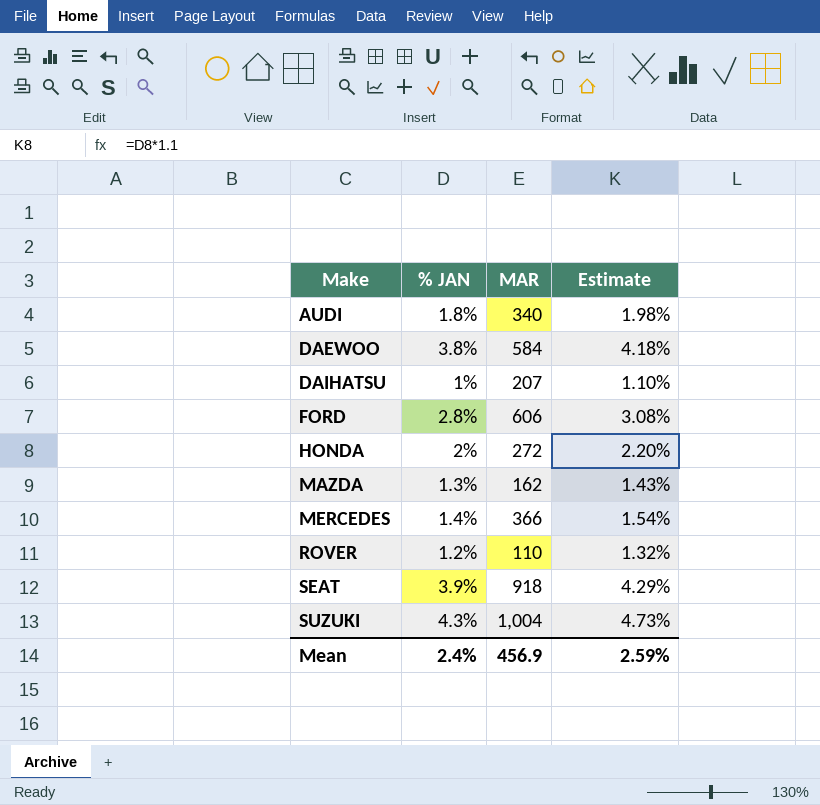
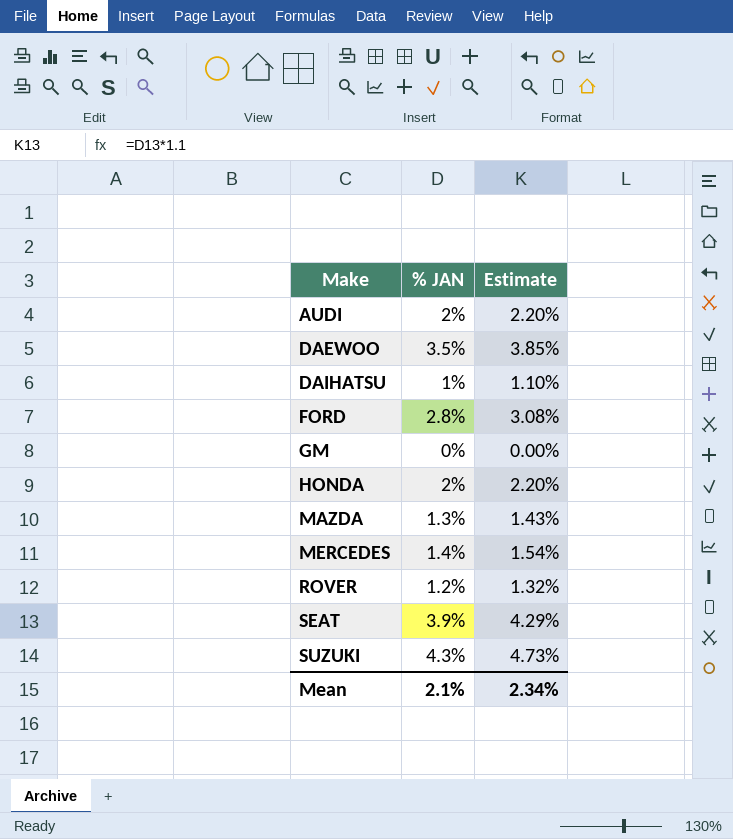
column MAR | position: 3 -> none
AUDI | % JAN: 1.8% -> 2%
AUDI | Estimate: 1.98% -> 2.20%
DAEWOO | % JAN: 3.8% -> 3.5%
DAEWOO | Estimate: 4.18% -> 3.85%
row GM: none -> 0% | 0.00%
Mean | % JAN: 2.4% -> 2.1%
Mean | Estimate: 2.59% -> 2.34%

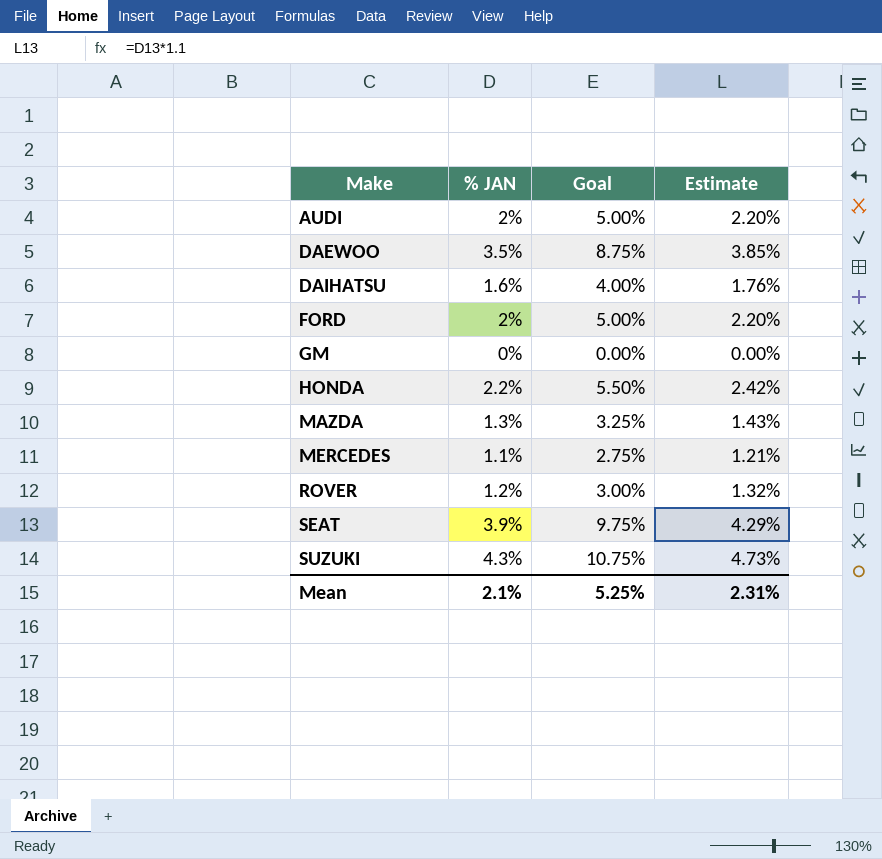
column Goal | formula: none -> [% JAN] * 2.5
DAIHATSU | % JAN: 1% -> 1.6%
DAIHATSU | Estimate: 1.10% -> 1.76%
FORD | % JAN: 2.8% -> 2%
FORD | Estimate: 3.08% -> 2.20%
HONDA | % JAN: 2% -> 2.2%
HONDA | Estimate: 2.20% -> 2.42%
MERCEDES | % JAN: 1.4% -> 1.1%
MERCEDES | Estimate: 1.54% -> 1.21%
Mean | Estimate: 2.34% -> 2.31%

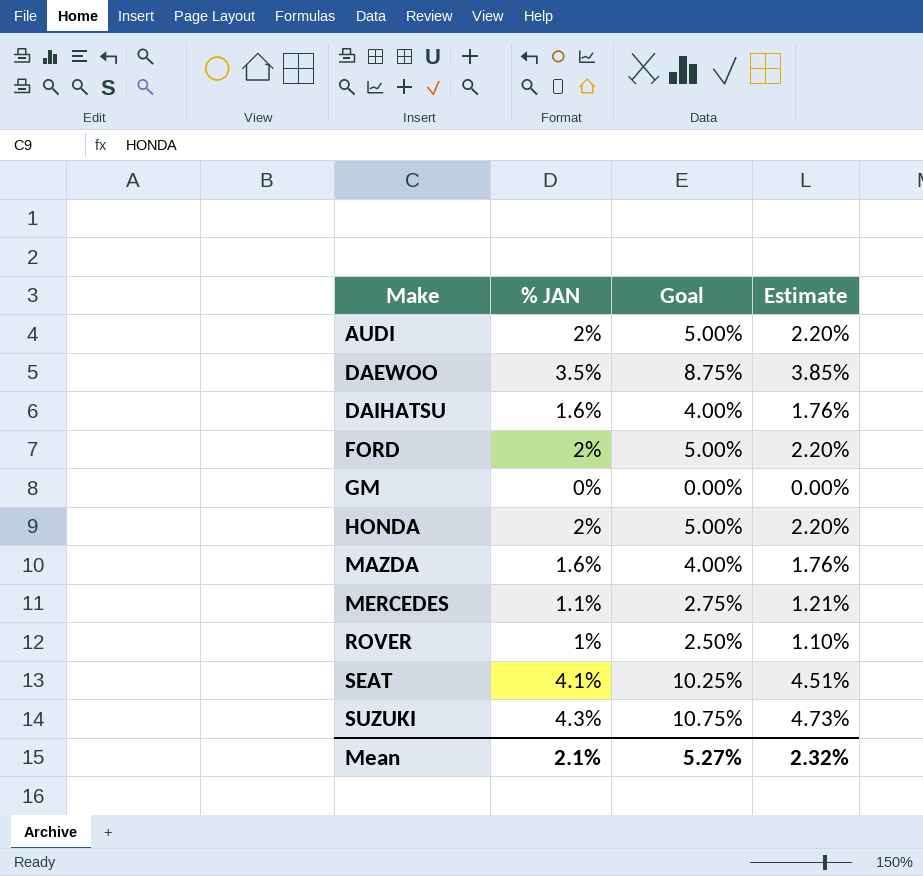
HONDA | % JAN: 2.2% -> 2%
HONDA | Goal: 5.50% -> 5.00%
HONDA | Estimate: 2.42% -> 2.20%
MAZDA | % JAN: 1.3% -> 1.6%
MAZDA | Goal: 3.25% -> 4.00%
MAZDA | Estimate: 1.43% -> 1.76%
ROVER | % JAN: 1.2% -> 1%
ROVER | Goal: 3.00% -> 2.50%
ROVER | Estimate: 1.32% -> 1.10%
SEAT | % JAN: 3.9% -> 4.1%
SEAT | Goal: 9.75% -> 10.25%
SEAT | Estimate: 4.29% -> 4.51%
Mean | Goal: 5.25% -> 5.27%
Mean | Estimate: 2.31% -> 2.32%

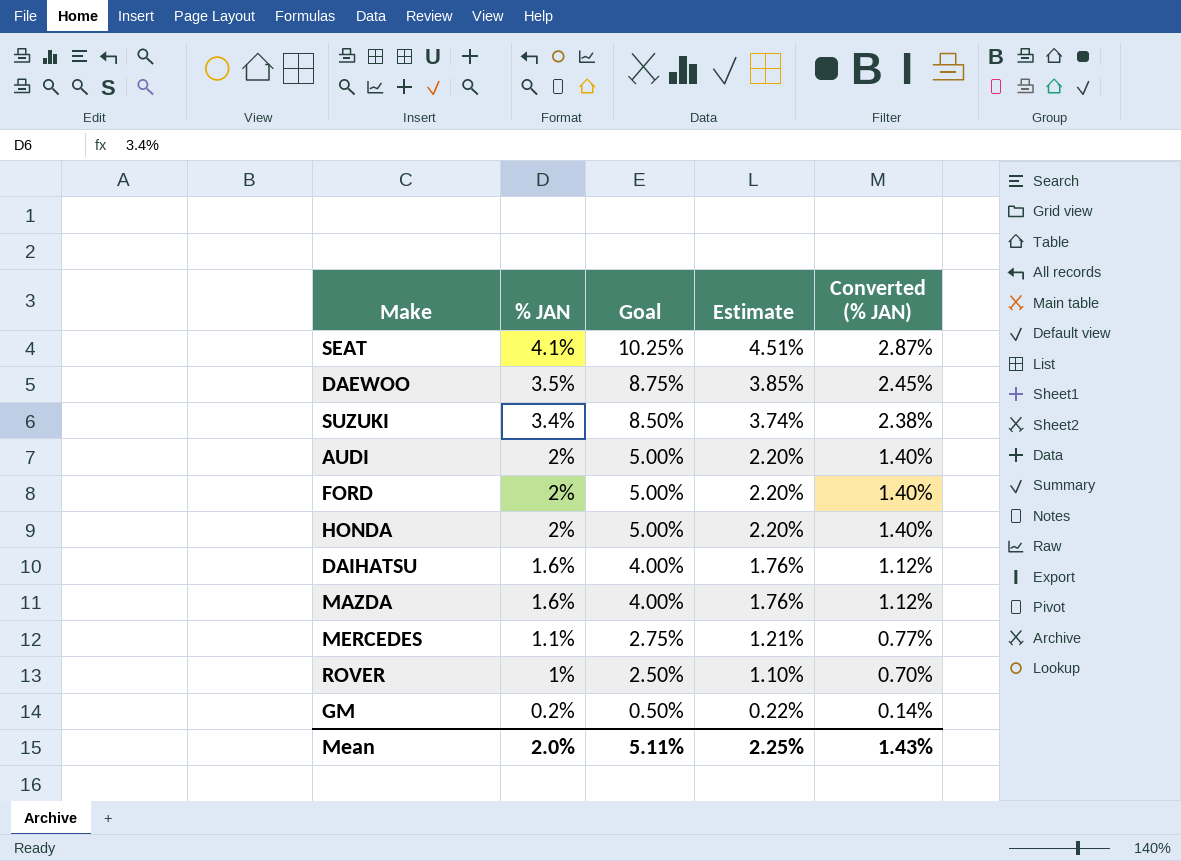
row order: Make ascending -> % JAN descending
column Converted (% JAN) | formula: none -> [% JAN] * 0.7
SUZUKI | % JAN: 4.3% -> 3.4%
SUZUKI | Goal: 10.75% -> 8.50%
SUZUKI | Estimate: 4.73% -> 3.74%
GM | % JAN: 0% -> 0.2%
GM | Goal: 0.00% -> 0.50%
GM | Estimate: 0.00% -> 0.22%
Mean | % JAN: 2.1% -> 2.0%
Mean | Goal: 5.27% -> 5.11%
Mean | Estimate: 2.32% -> 2.25%

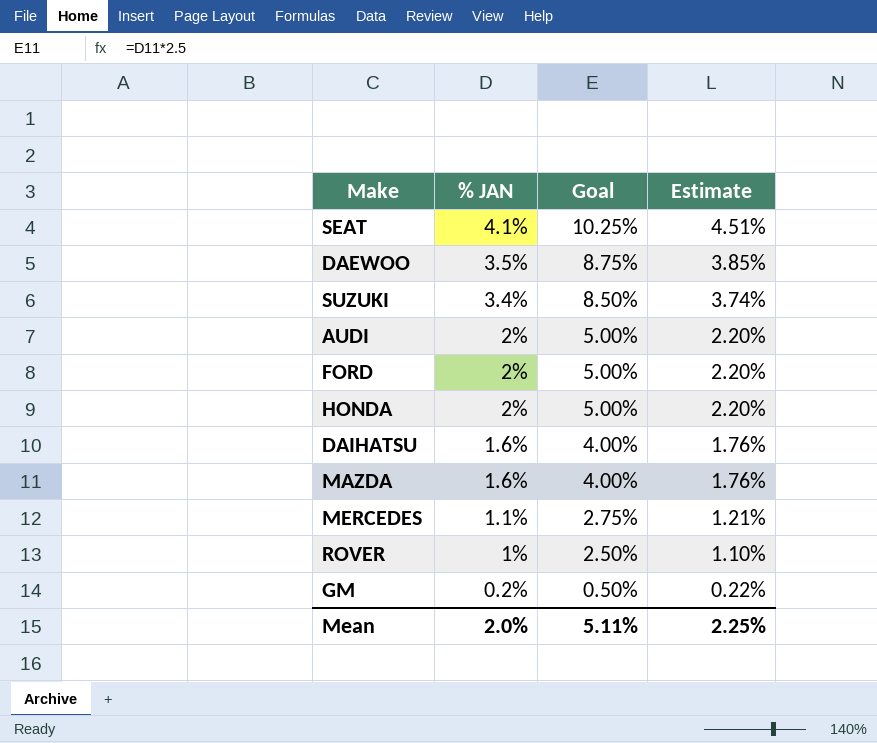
column Converted (% JAN) | formula: [% JAN] * 0.7 -> none

